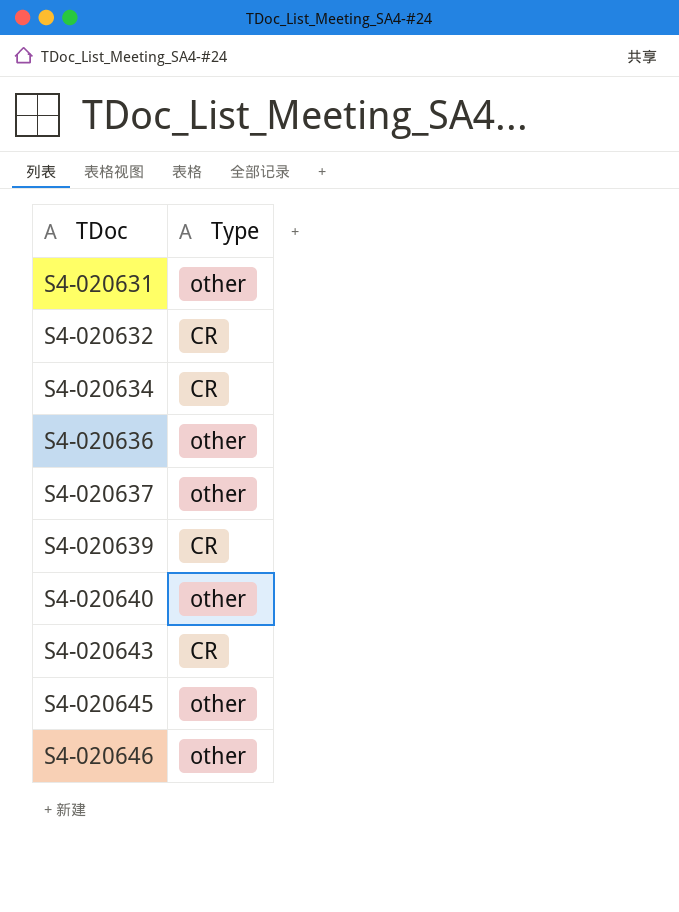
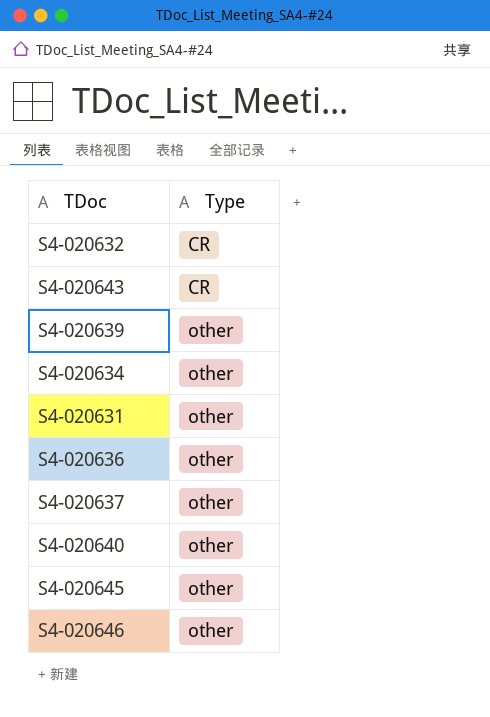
row order: TDoc ascending -> Type ascending
S4-020639 | Type: CR -> other
S4-020634 | Type: CR -> other

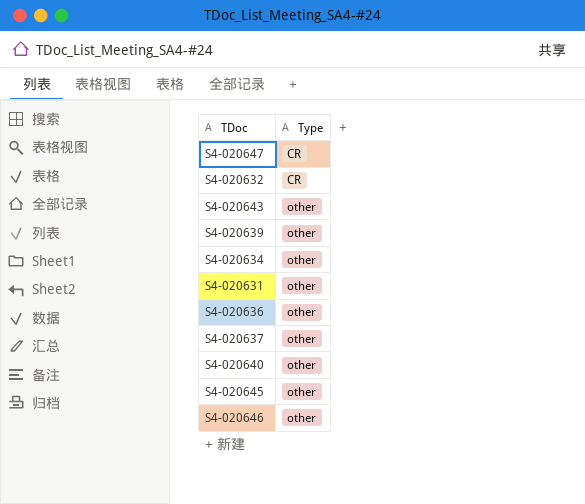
row S4-020647: none -> CR
S4-020643 | Type: CR -> other

